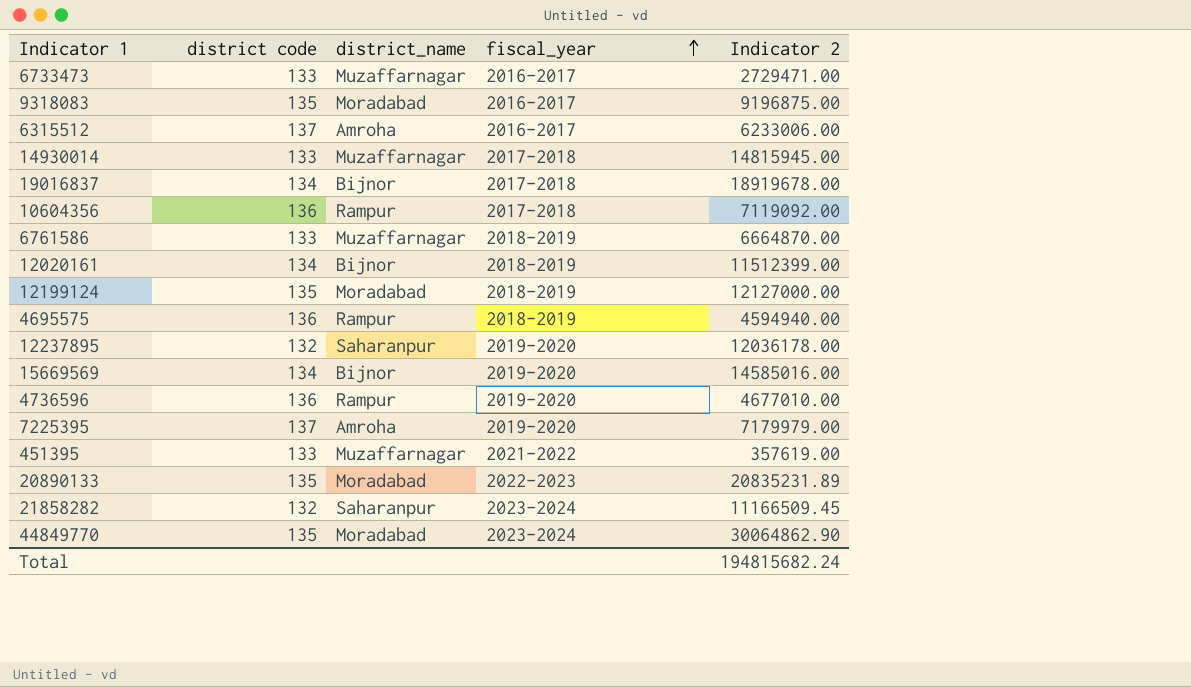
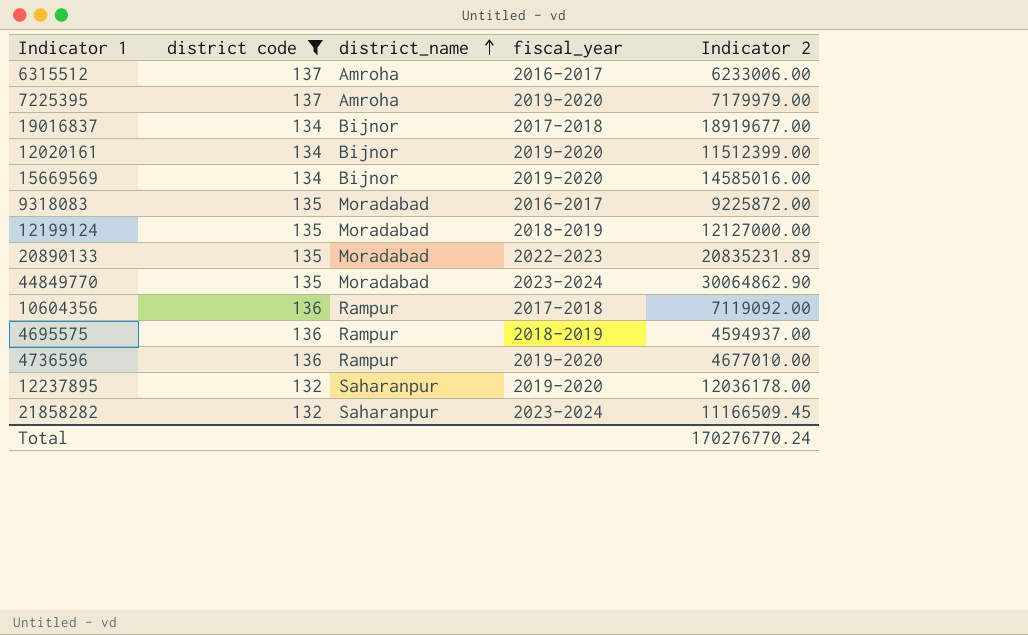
filter: none -> district code != 133
row order: fiscal_year ascending -> district_name ascending
19016837 | Indicator 2: 18919678.00 -> 18919677.00
12020161 | fiscal_year: 2018-2019 -> 2019-2020
9318083 | Indicator 2: 9196875.00 -> 9225872.00
4695575 | Indicator 2: 4594940.00 -> 4594937.00
Total | Indicator 2: 194815682.24 -> 170276770.24

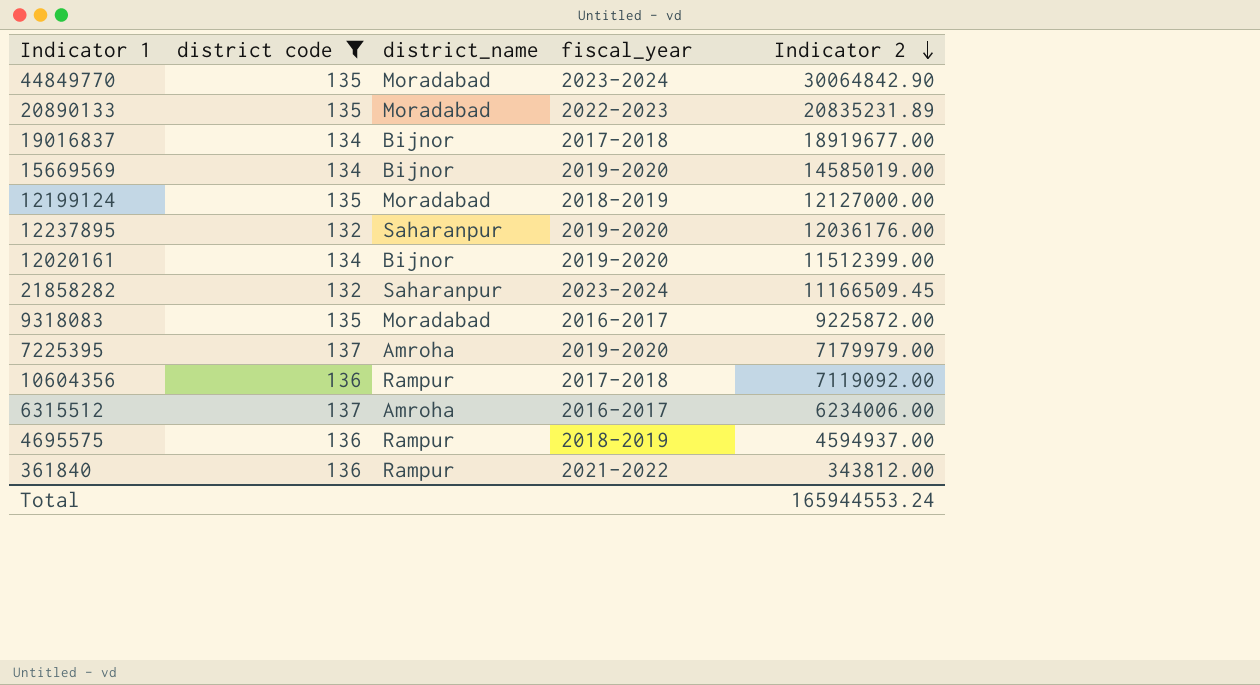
row order: district_name ascending -> Indicator 2 descending
row 4736596: 136 | Rampur | 2019-2020 | 4677010.00 -> none
44849770 | Indicator 2: 30064862.90 -> 30064842.90
15669569 | Indicator 2: 14585016.00 -> 14585019.00
12237895 | Indicator 2: 12036178.00 -> 12036176.00
6315512 | Indicator 2: 6233006.00 -> 6234006.00
row 361840: none -> 136 | Rampur | 2021-2022 | 343812.00
Total | Indicator 2: 170276770.24 -> 165944553.24

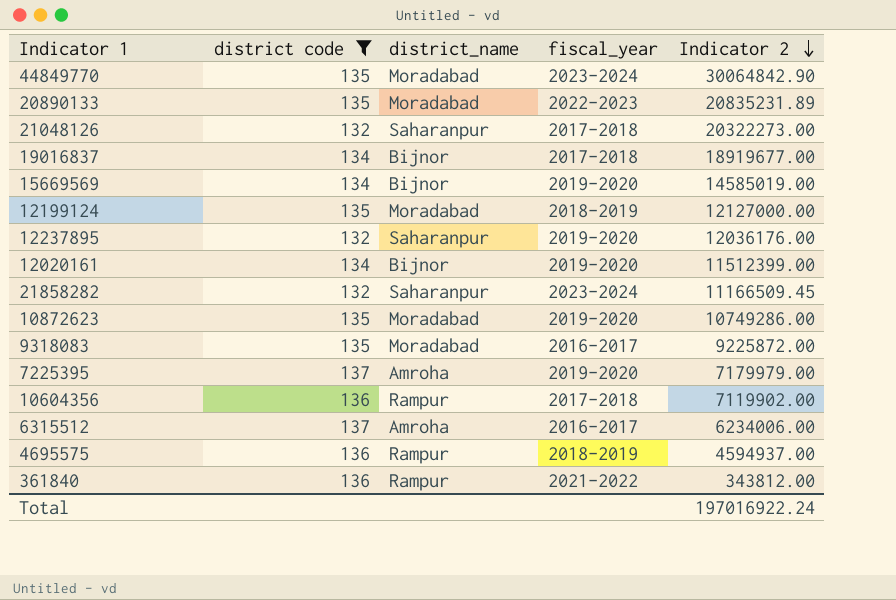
row 21048126: none -> 132 | Saharanpur | 2017-2018 | 20322273.00
row 10872623: none -> 135 | Moradabad | 2019-2020 | 10749286.00
10604356 | Indicator 2: 7119092.00 -> 7119902.00
Total | Indicator 2: 165944553.24 -> 197016922.24

